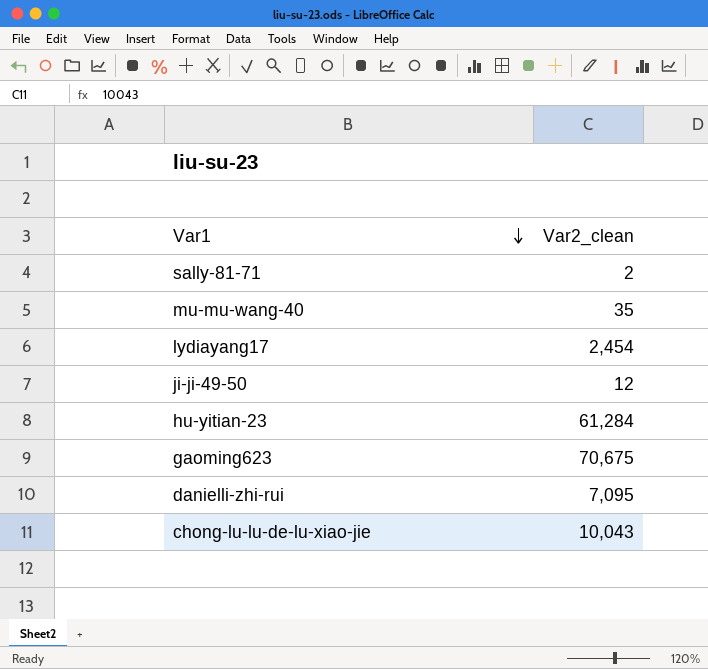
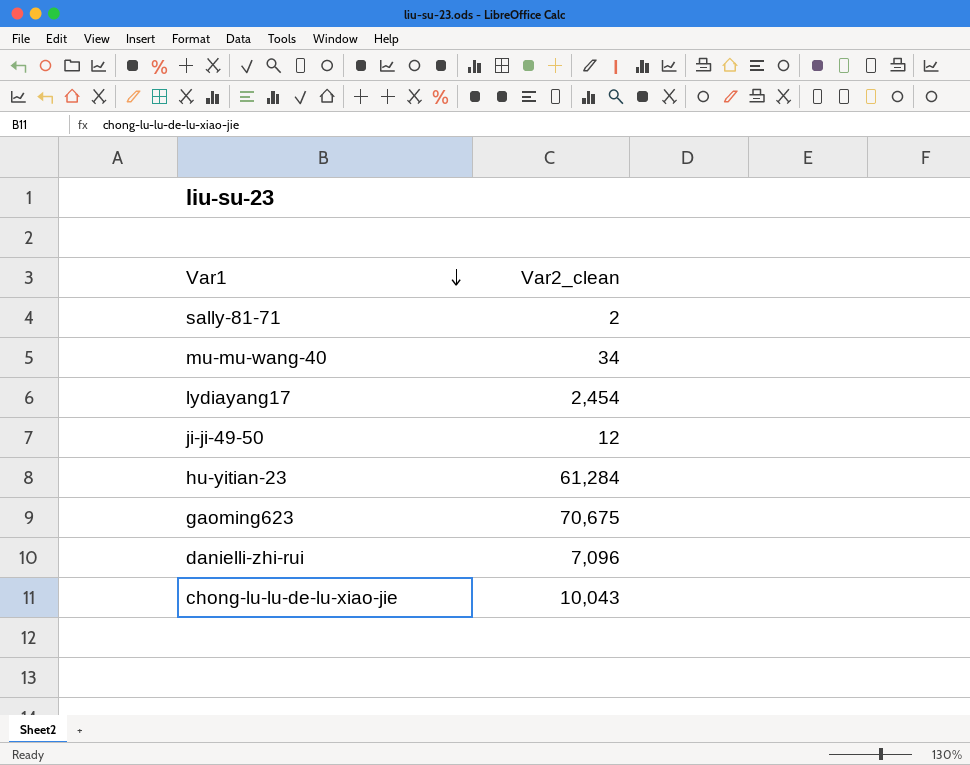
mu-mu-wang-40 | Var2_clean: 35 -> 34
danielli-zhi-rui | Var2_clean: 7,095 -> 7,096

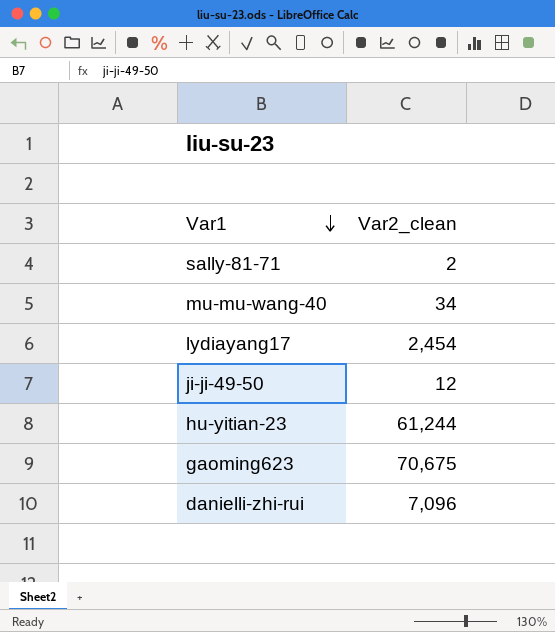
row chong-lu-lu-de-lu-xiao-jie: 10,043 -> none
hu-yitian-23 | Var2_clean: 61,284 -> 61,244

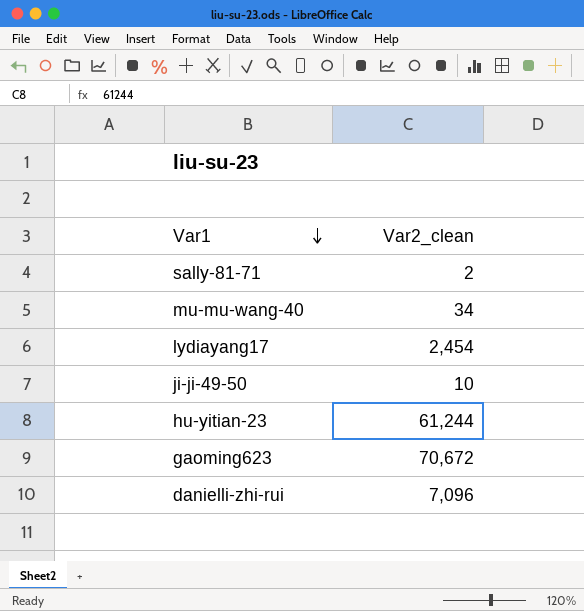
ji-ji-49-50 | Var2_clean: 12 -> 10
gaoming623 | Var2_clean: 70,675 -> 70,672

